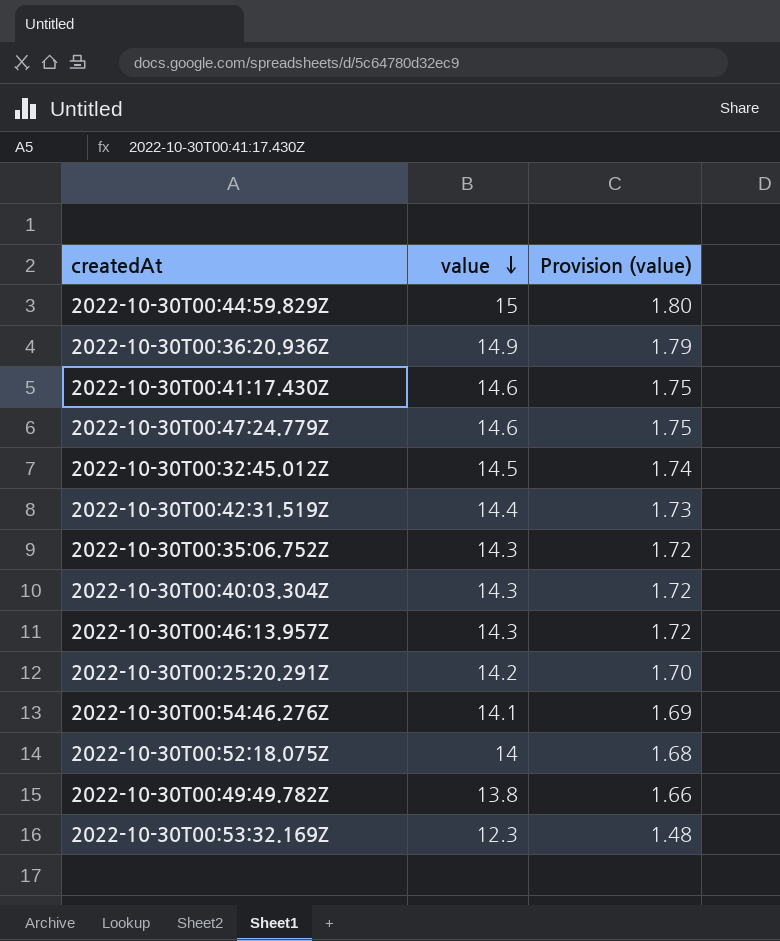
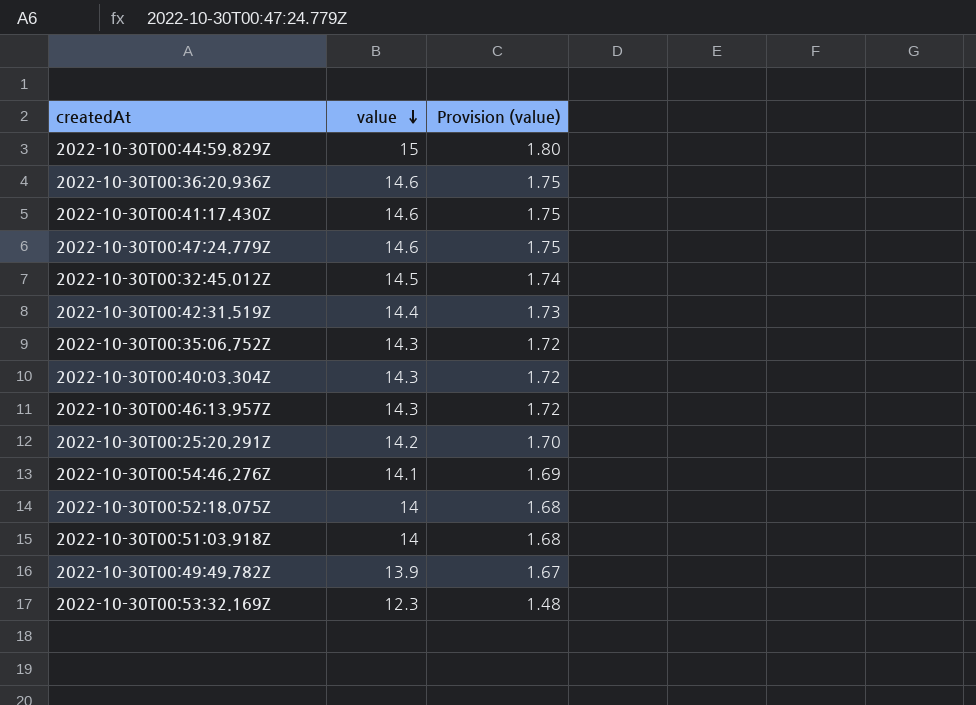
2022-10-30T00:36:20.936Z | value: 14.9 -> 14.6
2022-10-30T00:36:20.936Z | Provision (value): 1.79 -> 1.75
row 2022-10-30T00:51:03.918Z: none -> 14 | 1.68
2022-10-30T00:49:49.782Z | value: 13.8 -> 13.9
2022-10-30T00:49:49.782Z | Provision (value): 1.66 -> 1.67

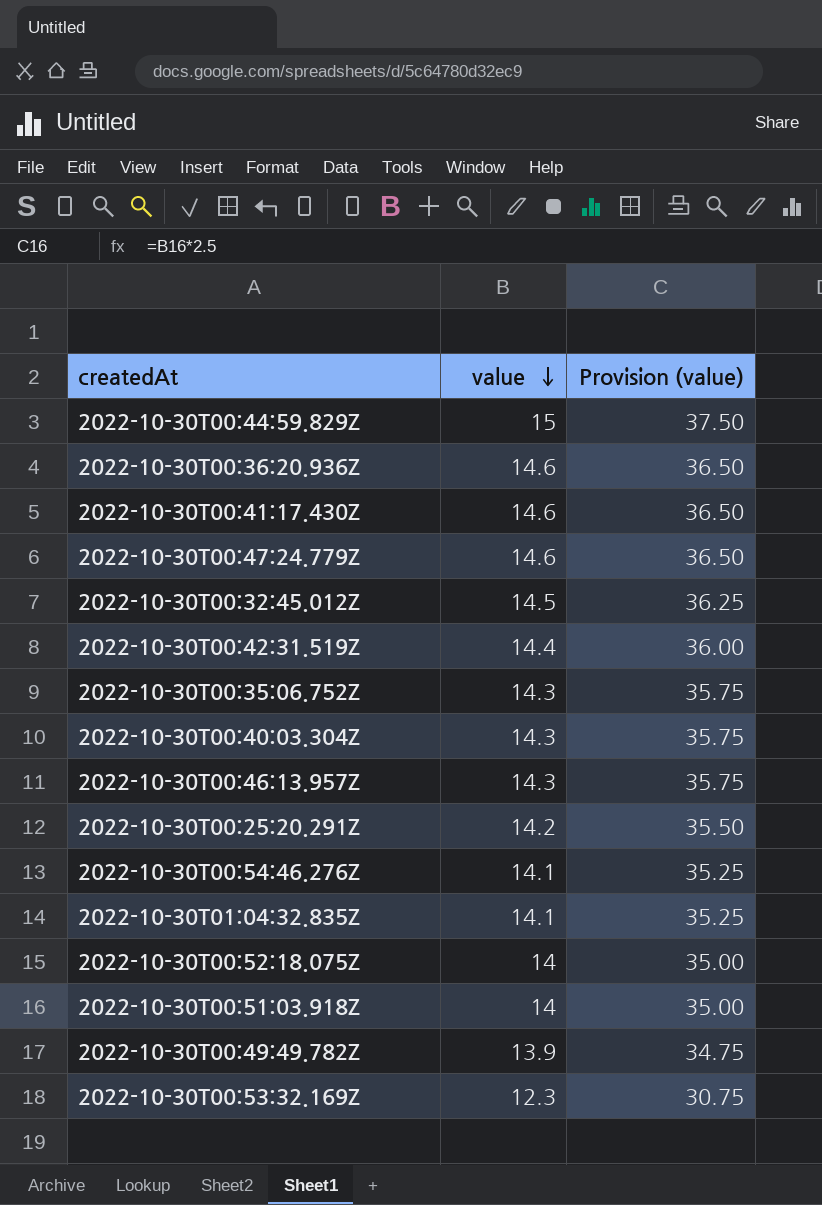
column Provision (value) | formula: [value] * 0.12 -> [value] * 2.5
row 2022-10-30T01:04:32.835Z: none -> 14.1 | 35.25

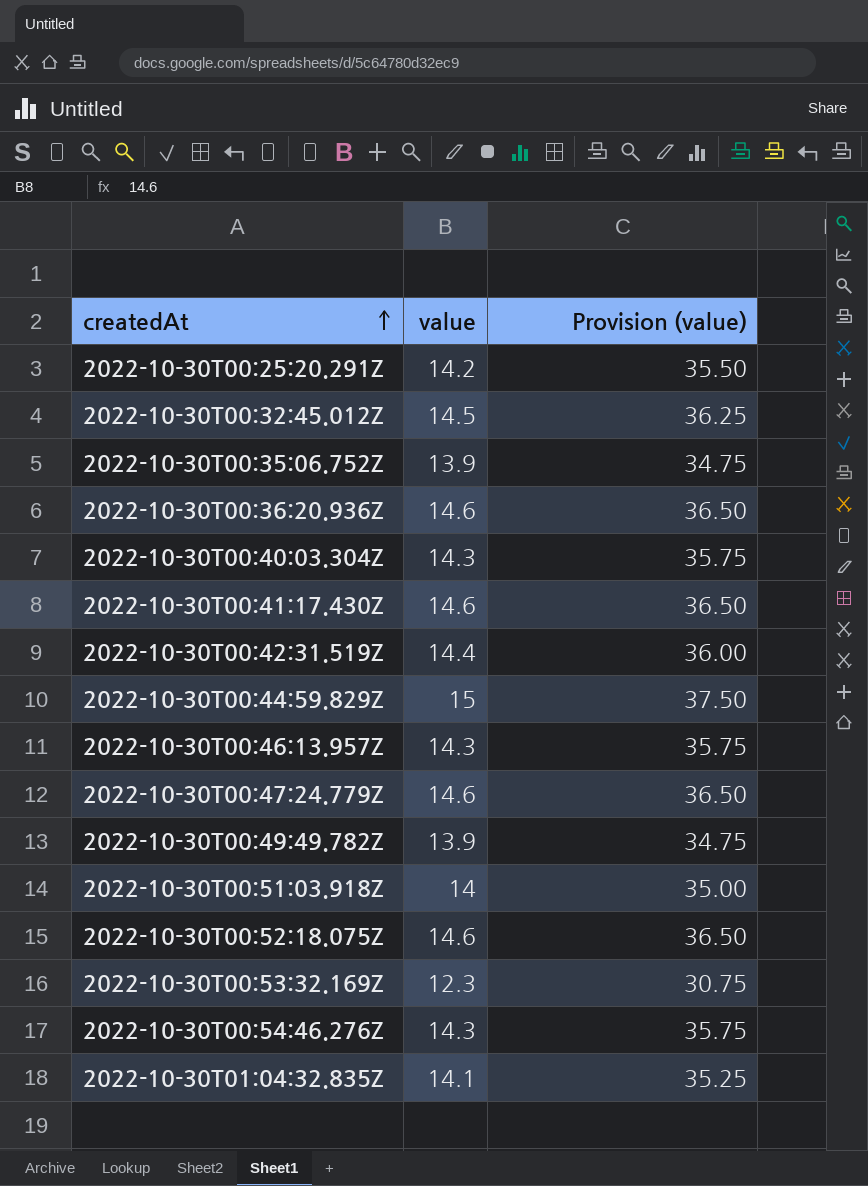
row order: value descending -> createdAt ascending
2022-10-30T00:35:06.752Z | value: 14.3 -> 13.9
2022-10-30T00:35:06.752Z | Provision (value): 35.75 -> 34.75
2022-10-30T00:52:18.075Z | value: 14 -> 14.6
2022-10-30T00:52:18.075Z | Provision (value): 35.00 -> 36.50
2022-10-30T00:54:46.276Z | value: 14.1 -> 14.3
2022-10-30T00:54:46.276Z | Provision (value): 35.25 -> 35.75

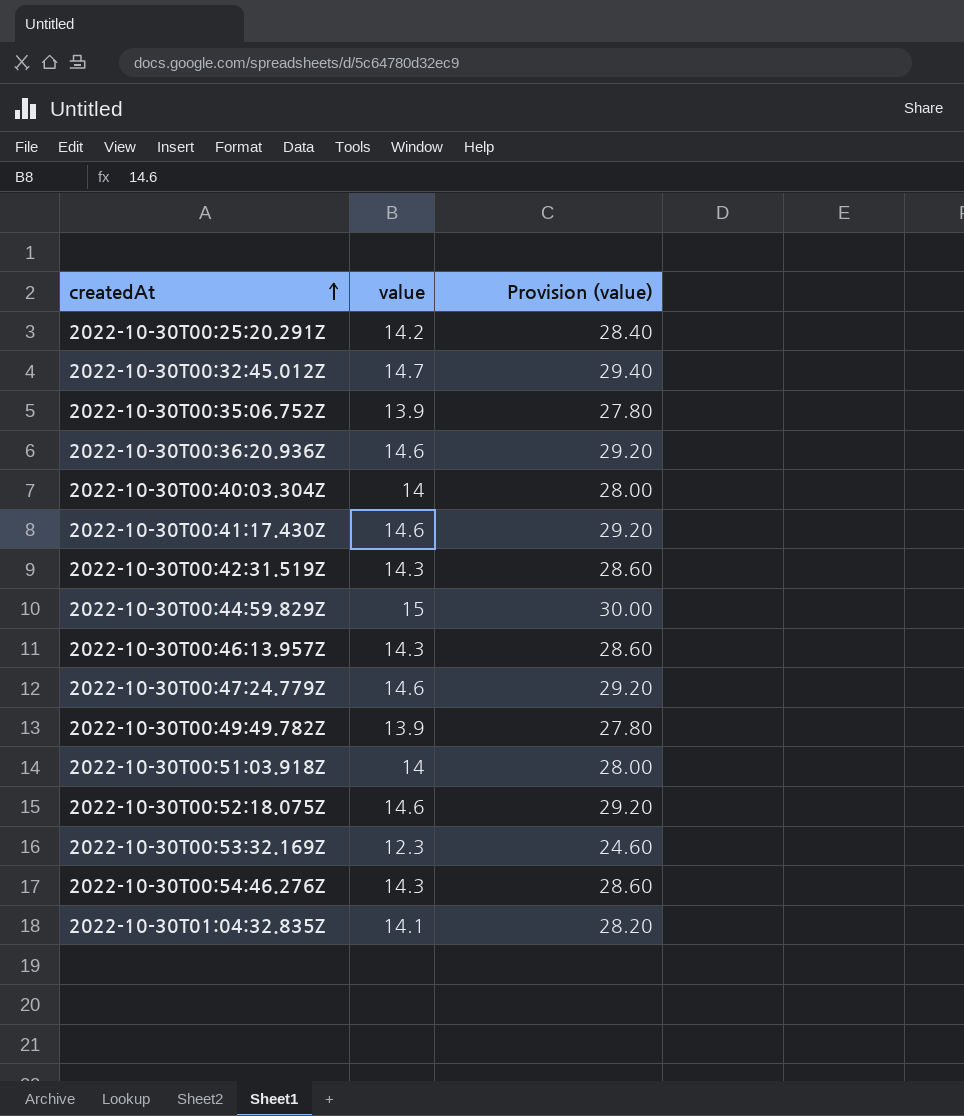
column Provision (value) | formula: [value] * 2.5 -> [value] * 2
2022-10-30T00:32:45.012Z | value: 14.5 -> 14.7
2022-10-30T00:40:03.304Z | value: 14.3 -> 14
2022-10-30T00:42:31.519Z | value: 14.4 -> 14.3

